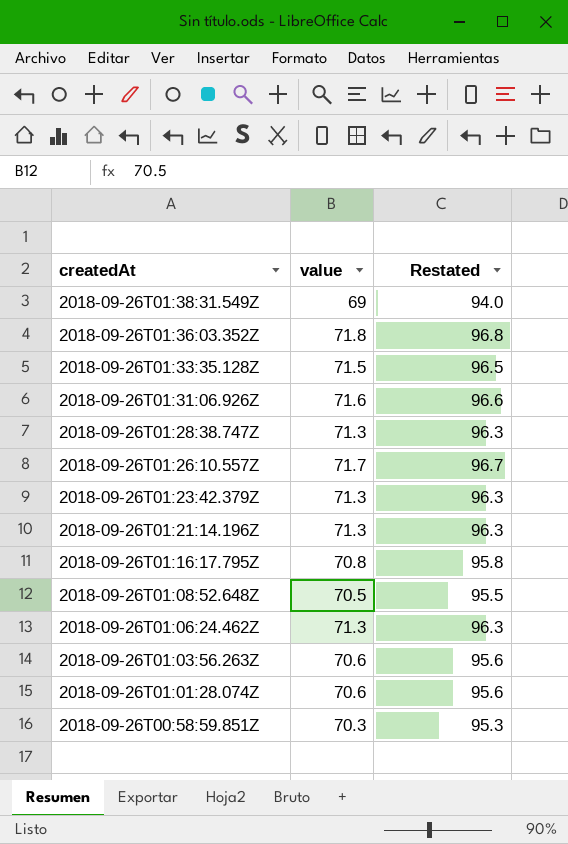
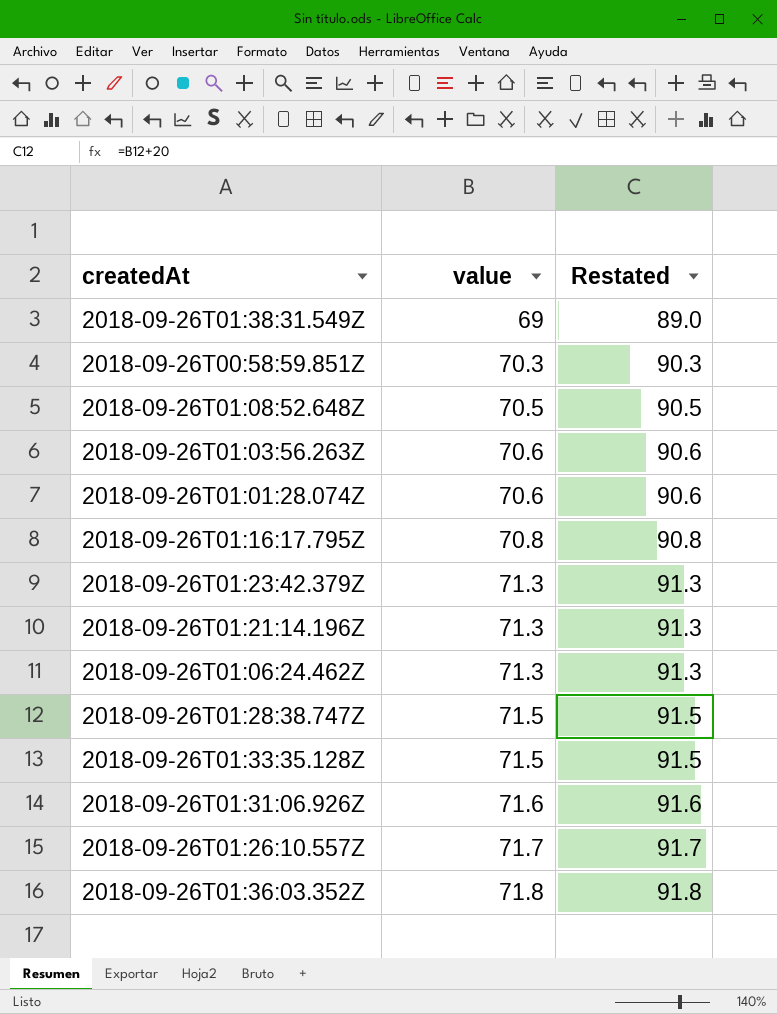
row order: createdAt descending -> value ascending
column Restated | formula: [value] + 25 -> [value] + 20
2018-09-26T01:28:38.747Z | value: 71.3 -> 71.5

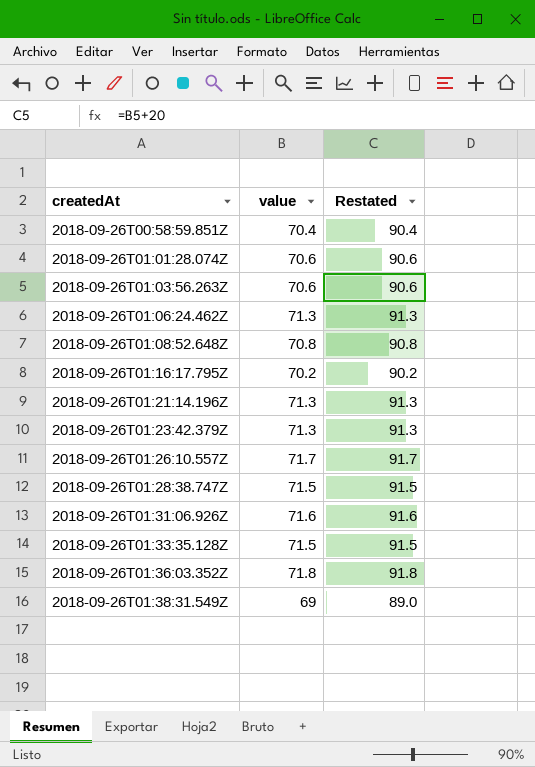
row order: value ascending -> createdAt ascending
2018-09-26T00:58:59.851Z | value: 70.3 -> 70.4
2018-09-26T00:58:59.851Z | Restated: 90.3 -> 90.4
2018-09-26T01:08:52.648Z | value: 70.5 -> 70.8
2018-09-26T01:08:52.648Z | Restated: 90.5 -> 90.8
2018-09-26T01:16:17.795Z | value: 70.8 -> 70.2
2018-09-26T01:16:17.795Z | Restated: 90.8 -> 90.2

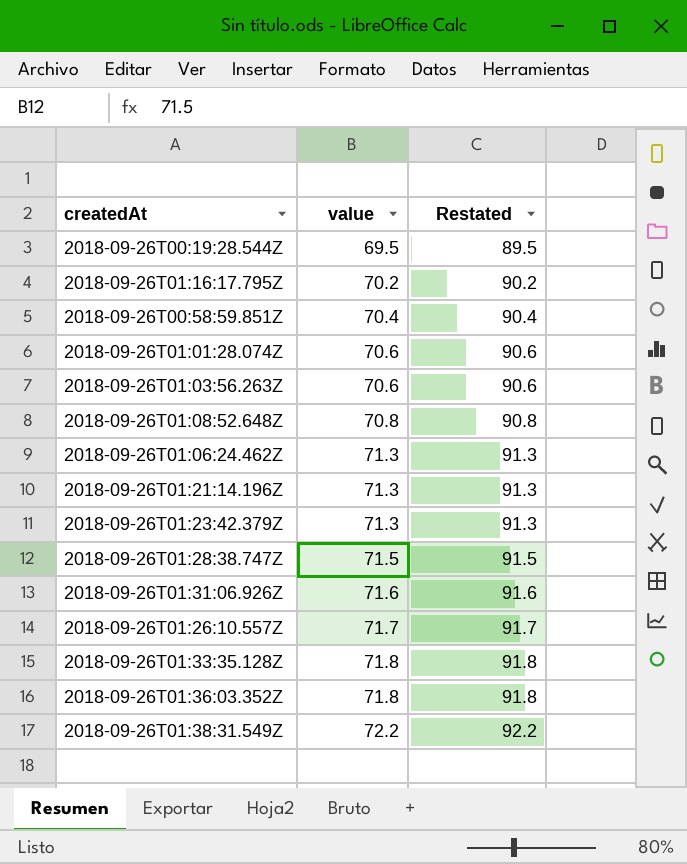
row order: createdAt ascending -> value ascending
row 2018-09-26T00:19:28.544Z: none -> 69.5 | 89.5
2018-09-26T01:33:35.128Z | value: 71.5 -> 71.8
2018-09-26T01:33:35.128Z | Restated: 91.5 -> 91.8
2018-09-26T01:38:31.549Z | value: 69 -> 72.2
2018-09-26T01:38:31.549Z | Restated: 89.0 -> 92.2

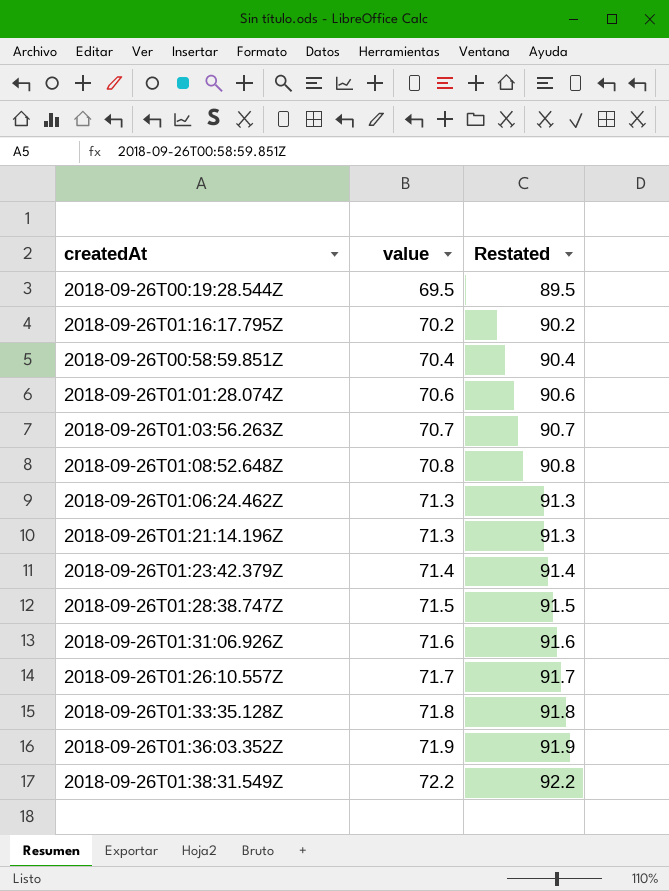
2018-09-26T01:03:56.263Z | value: 70.6 -> 70.7
2018-09-26T01:03:56.263Z | Restated: 90.6 -> 90.7
2018-09-26T01:23:42.379Z | value: 71.3 -> 71.4
2018-09-26T01:23:42.379Z | Restated: 91.3 -> 91.4
2018-09-26T01:36:03.352Z | value: 71.8 -> 71.9
2018-09-26T01:36:03.352Z | Restated: 91.8 -> 91.9

